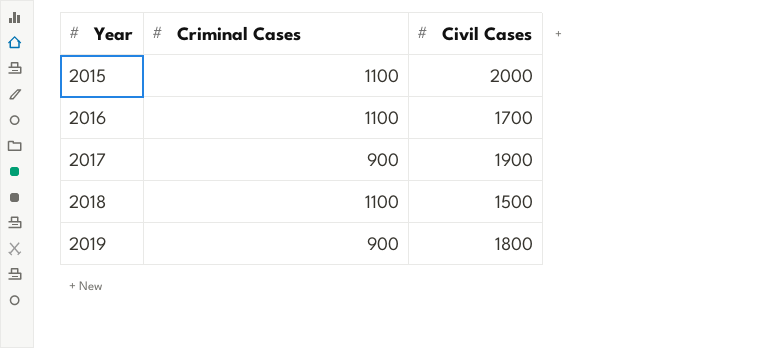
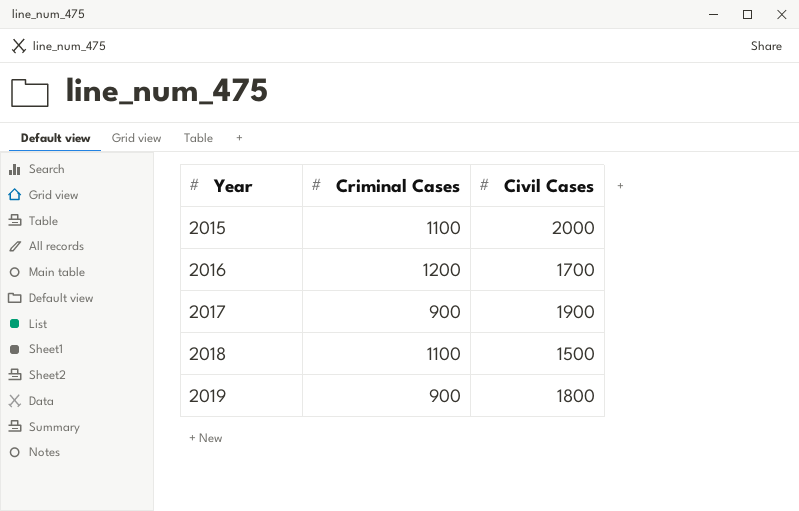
2016 | Criminal Cases: 1100 -> 1200

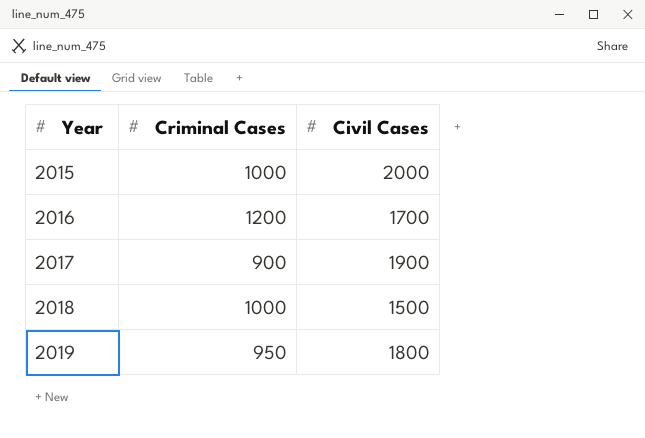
2015 | Criminal Cases: 1100 -> 1000
2018 | Criminal Cases: 1100 -> 1000
2019 | Criminal Cases: 900 -> 950

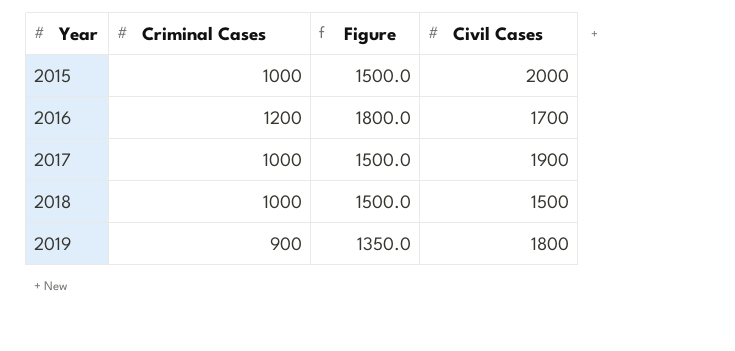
column Figure | formula: none -> [Criminal Cases] * 1.5
2017 | Criminal Cases: 900 -> 1000
2019 | Criminal Cases: 950 -> 900

